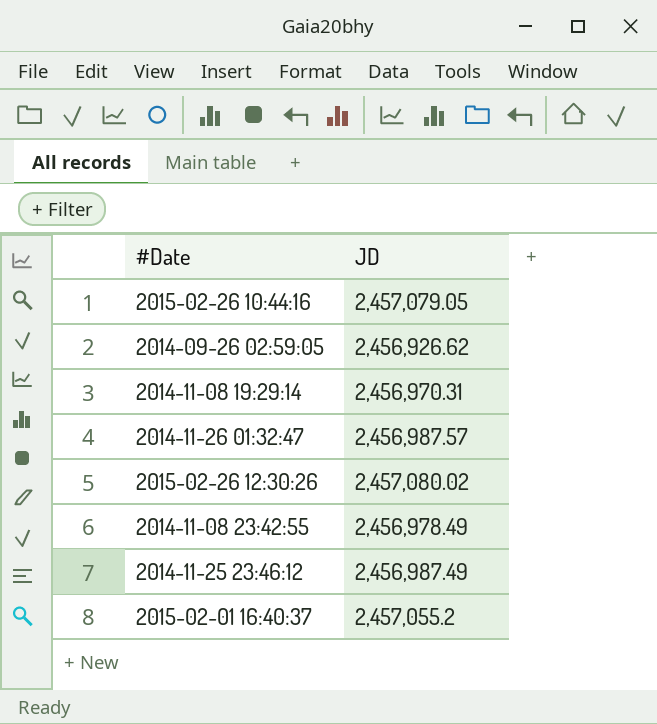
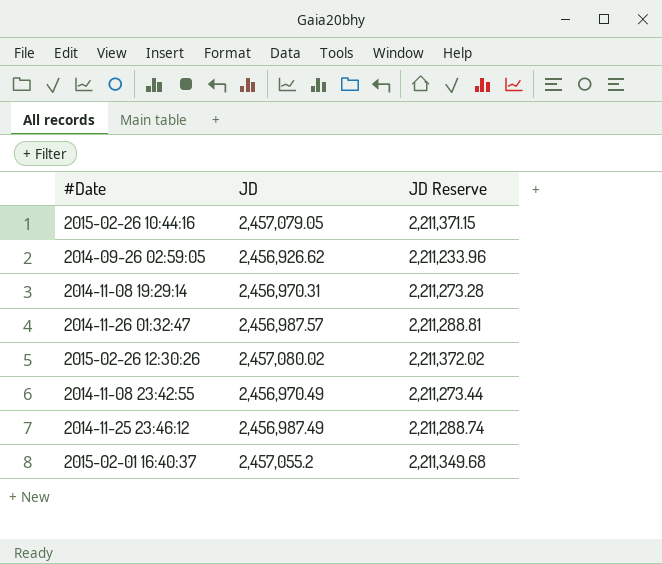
column JD Reserve | formula: none -> [JD] * 0.9
2014-11-08 23:42:55 | JD: 2,456,978.49 -> 2,456,970.49

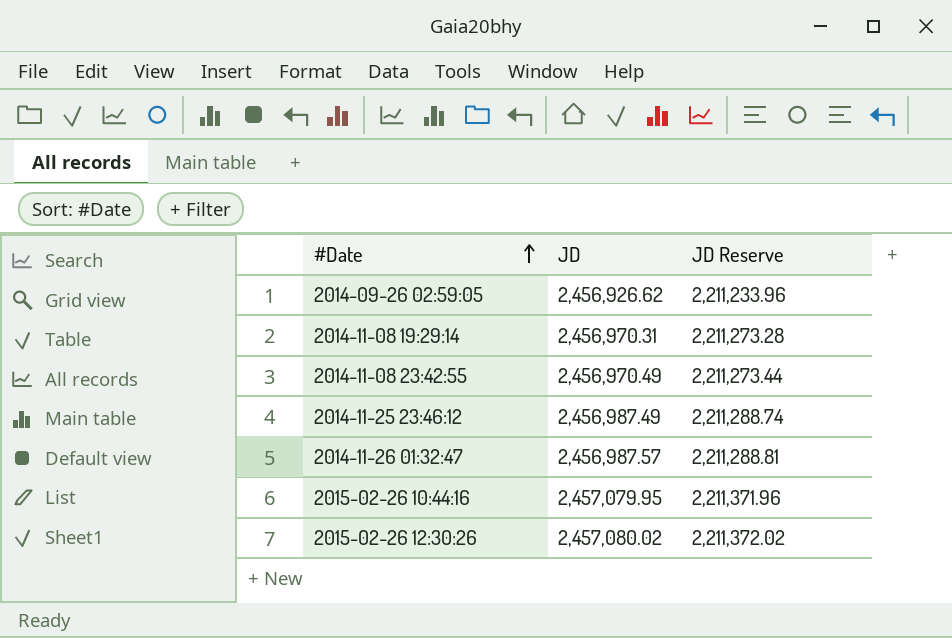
row order: none -> #Date ascending
row 2015-02-01 16:40:37: 2,457,055.2 | 2,211,349.68 -> none
2015-02-26 10:44:16 | JD: 2,457,079.05 -> 2,457,079.95
2015-02-26 10:44:16 | JD Reserve: 2,211,371.15 -> 2,211,371.96

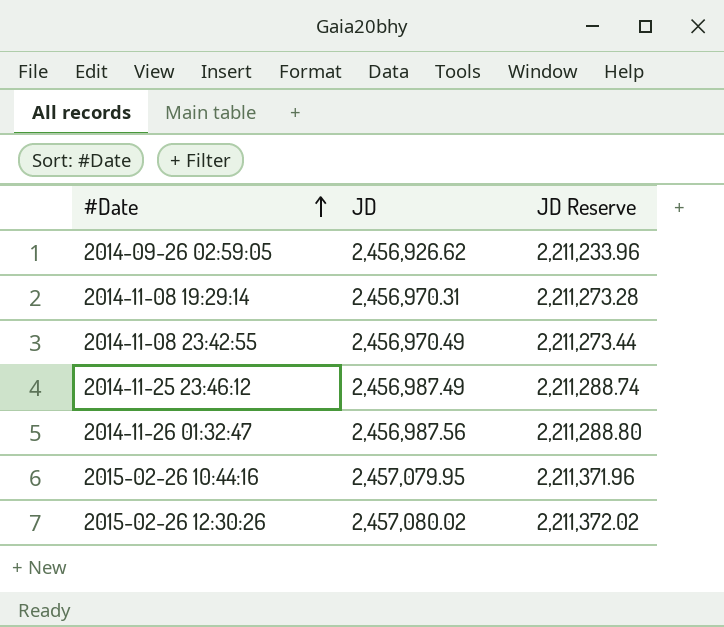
2014-11-26 01:32:47 | JD: 2,456,987.57 -> 2,456,987.56
2014-11-26 01:32:47 | JD Reserve: 2,211,288.81 -> 2,211,288.80

